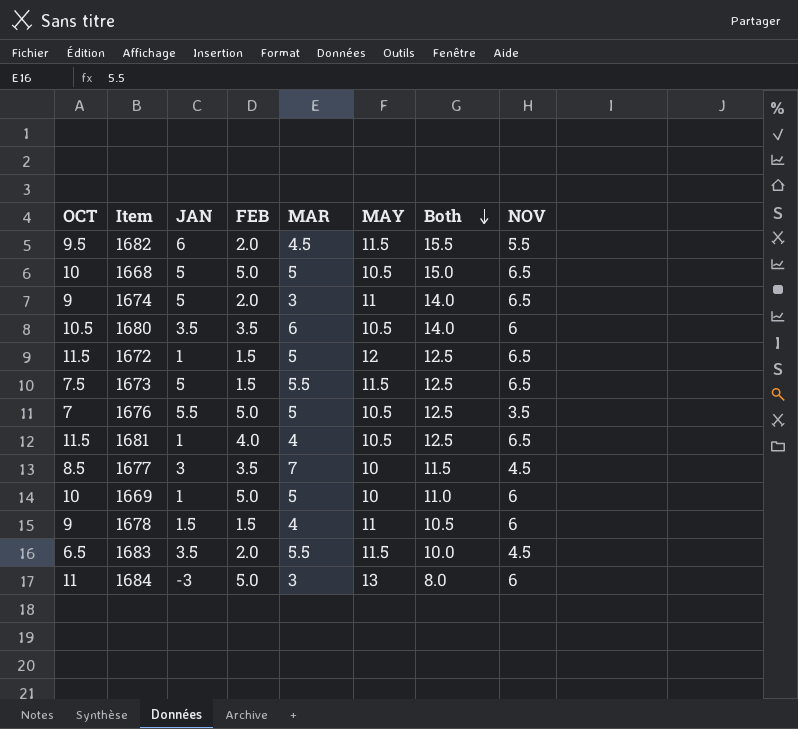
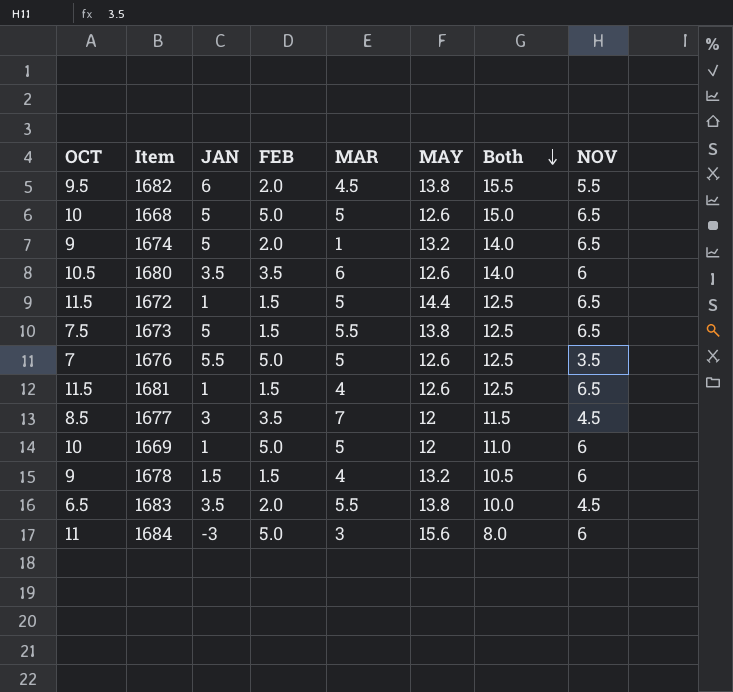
1682 | MAY: 11.5 -> 13.8
1668 | MAY: 10.5 -> 12.6
1674 | MAR: 3 -> 1
1674 | MAY: 11 -> 13.2
1680 | MAY: 10.5 -> 12.6
1672 | MAY: 12 -> 14.4
1673 | MAY: 11.5 -> 13.8
1676 | MAY: 10.5 -> 12.6
1681 | FEB: 4.0 -> 1.5
1681 | MAY: 10.5 -> 12.6
1677 | MAY: 10 -> 12
1669 | MAY: 10 -> 12
1678 | MAY: 11 -> 13.2
1683 | MAY: 11.5 -> 13.8
1684 | MAY: 13 -> 15.6

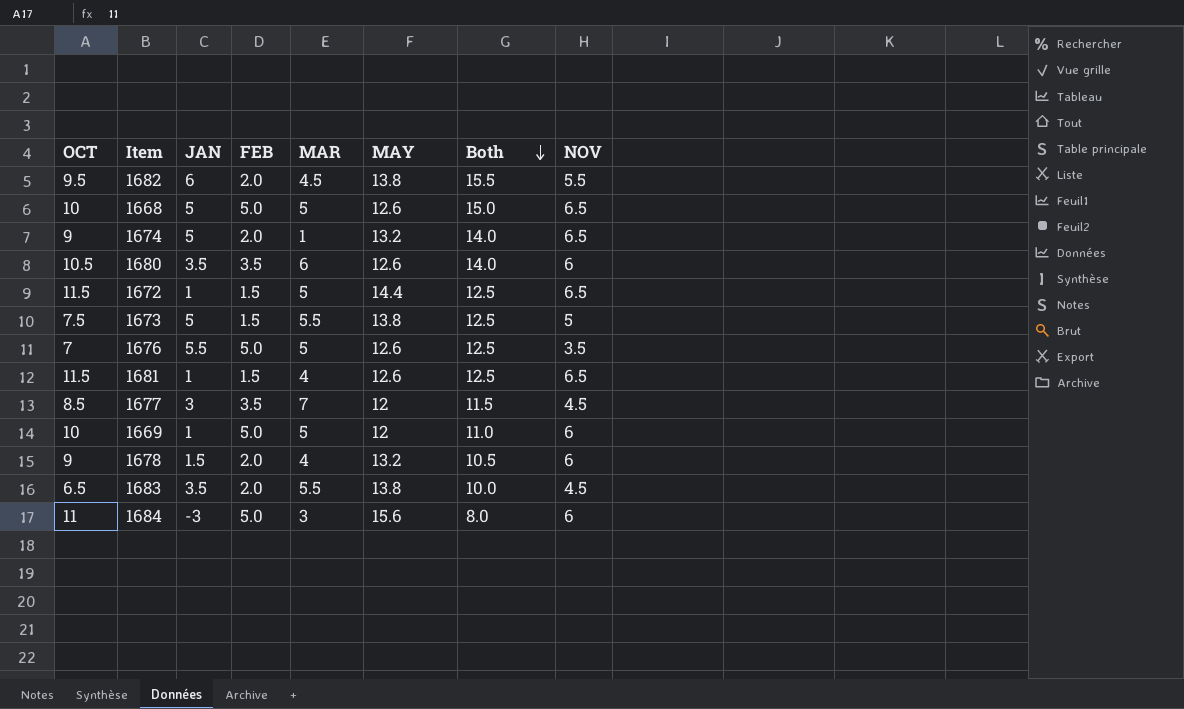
1673 | NOV: 6.5 -> 5
1678 | FEB: 1.5 -> 2.0

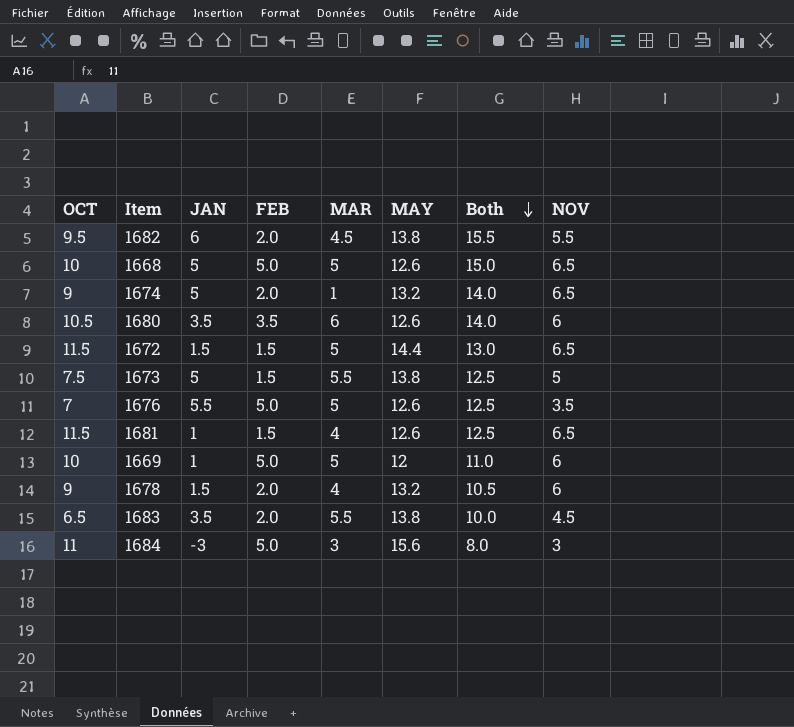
row 1677: 8.5 | 3 | 3.5 | 7 | 12 | 11.5 | 4.5 -> none
1672 | JAN: 1 -> 1.5
1672 | Both: 12.5 -> 13.0
1684 | NOV: 6 -> 3

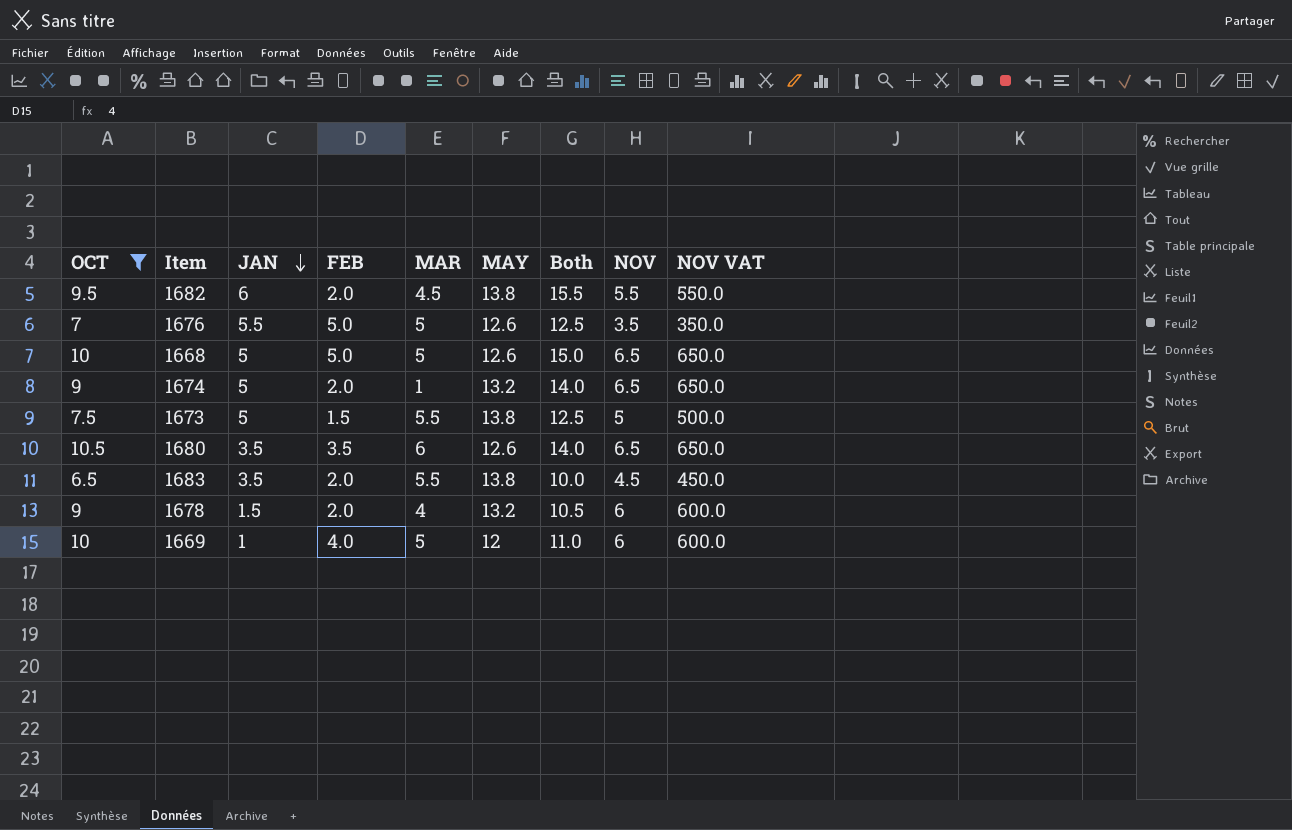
filter: none -> OCT <= 10.5
row order: Both descending -> JAN descending
column NOV VAT | formula: none -> [NOV] * 100
1680 | NOV: 6 -> 6.5
1669 | FEB: 5.0 -> 4.0

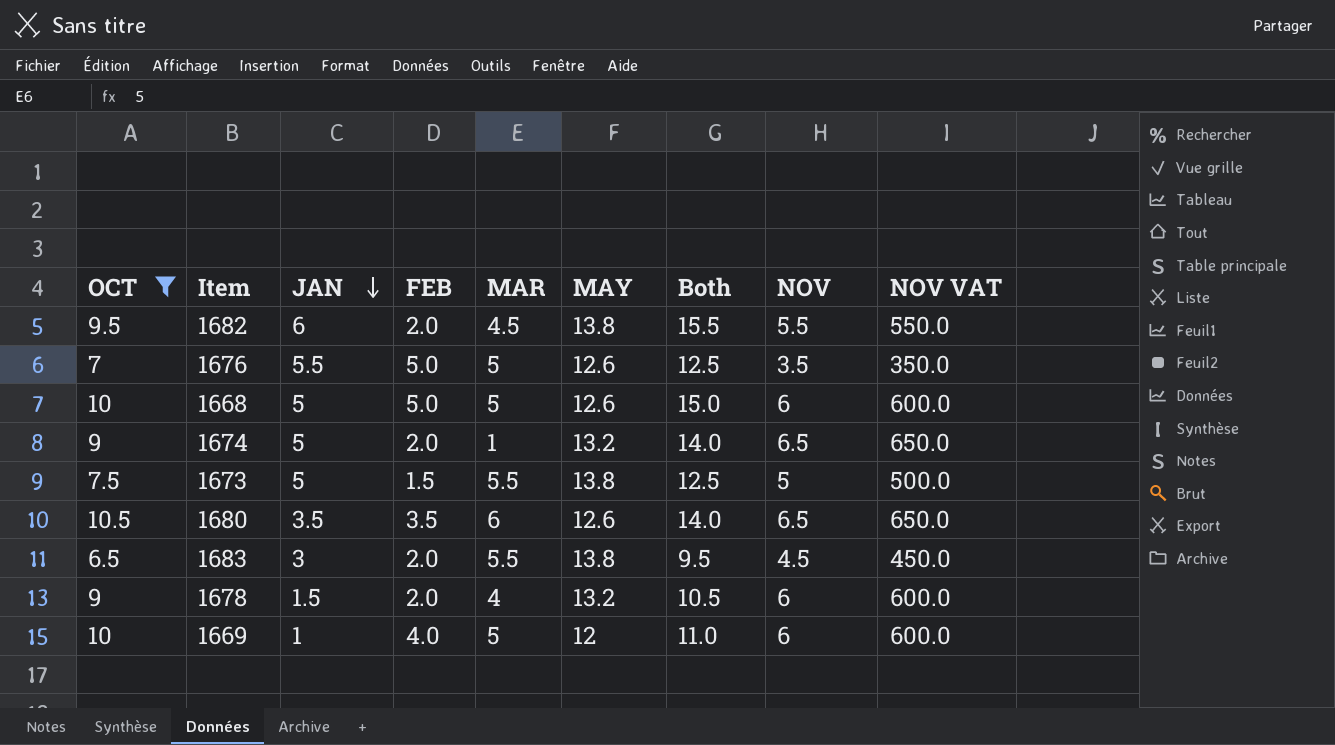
1668 | NOV: 6.5 -> 6
1668 | NOV VAT: 650.0 -> 600.0
1683 | JAN: 3.5 -> 3
1683 | Both: 10.0 -> 9.5

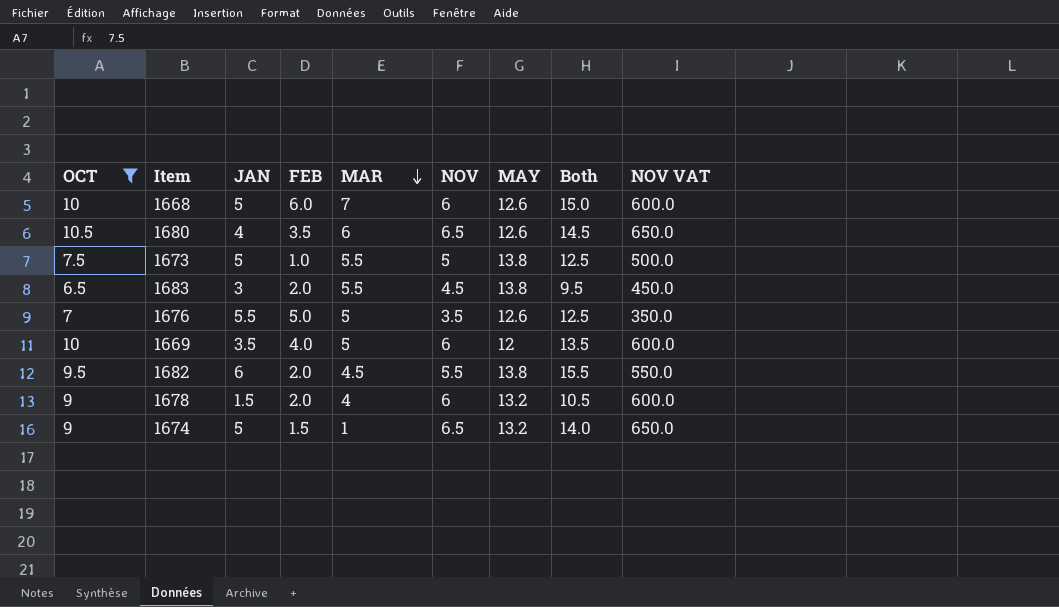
row order: JAN descending -> MAR descending
column NOV | position: 8 -> 6
1668 | FEB: 5.0 -> 6.0
1668 | MAR: 5 -> 7
1680 | JAN: 3.5 -> 4
1680 | Both: 14.0 -> 14.5
1673 | FEB: 1.5 -> 1.0
1669 | JAN: 1 -> 3.5
1669 | Both: 11.0 -> 13.5
1674 | FEB: 2.0 -> 1.5

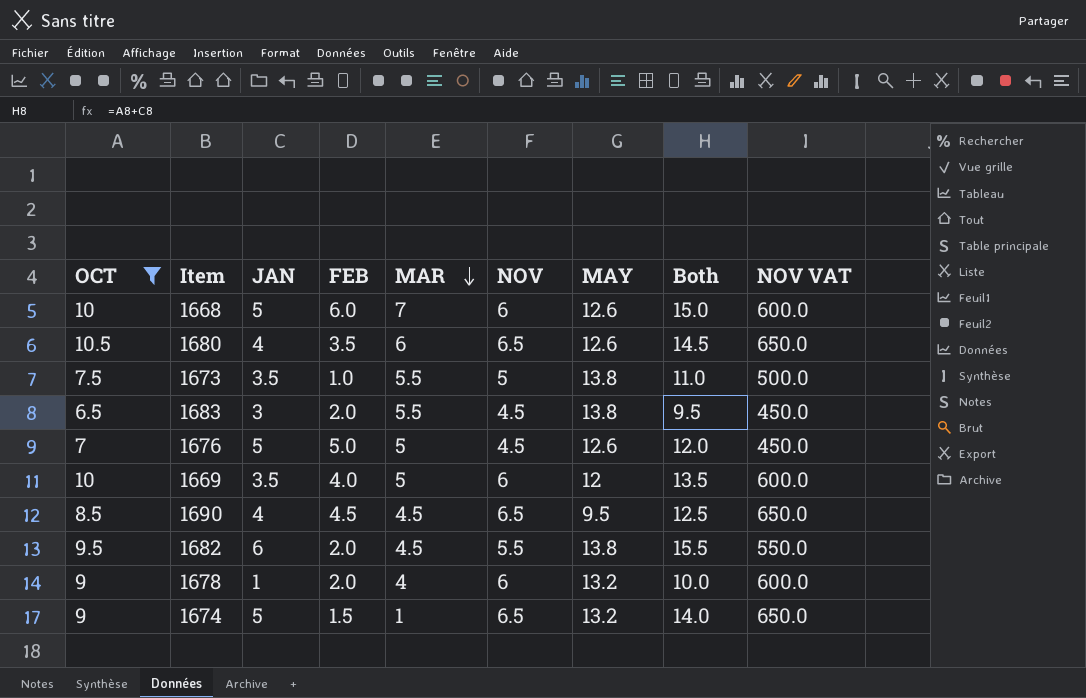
1673 | JAN: 5 -> 3.5
1673 | Both: 12.5 -> 11.0
1676 | JAN: 5.5 -> 5
1676 | NOV: 3.5 -> 4.5
1676 | Both: 12.5 -> 12.0
1676 | NOV VAT: 350.0 -> 450.0
row 1690: none -> 8.5 | 4 | 4.5 | 4.5 | 6.5 | 9.5 | 12.5 | 650.0
1678 | JAN: 1.5 -> 1
1678 | Both: 10.5 -> 10.0

